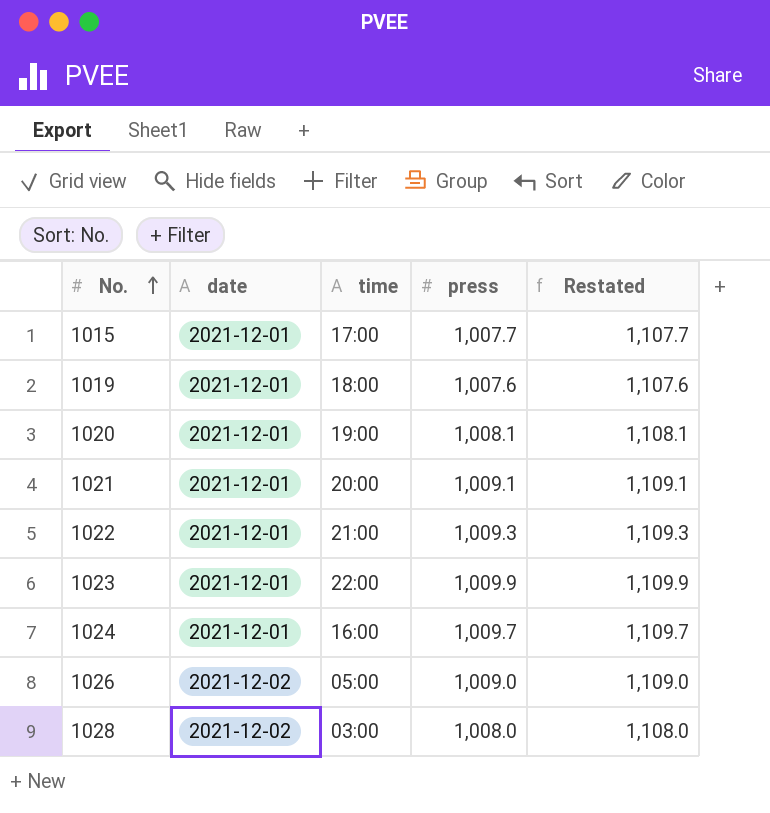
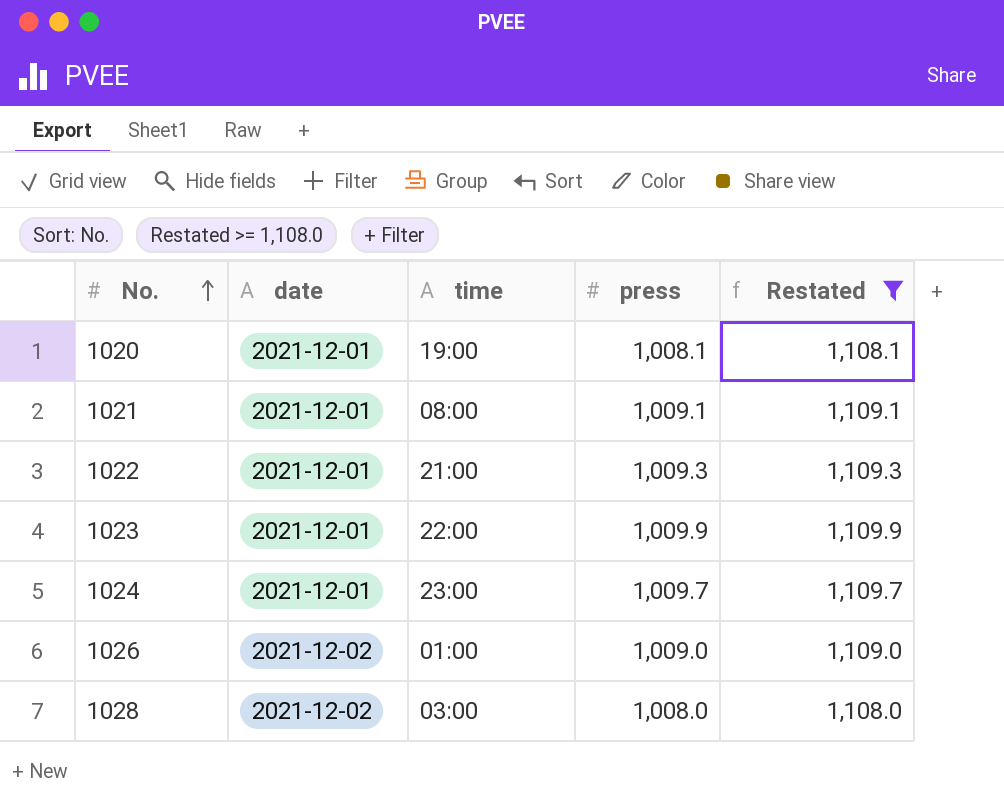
filter: none -> Restated >= 1,108.0
1021 | time: 20:00 -> 08:00
1024 | time: 16:00 -> 23:00
1026 | time: 05:00 -> 01:00

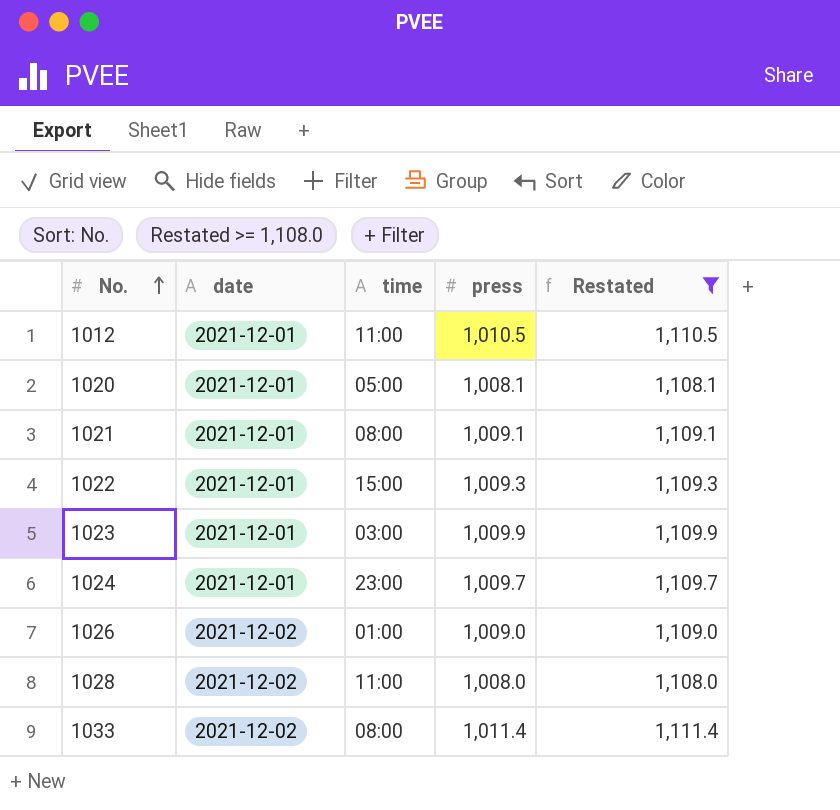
row 1012: none -> 2021-12-01 | 11:00 | 1,010.5 | 1,110.5
1020 | time: 19:00 -> 05:00
1022 | time: 21:00 -> 15:00
1023 | time: 22:00 -> 03:00
1028 | time: 03:00 -> 11:00
row 1033: none -> 2021-12-02 | 08:00 | 1,011.4 | 1,111.4

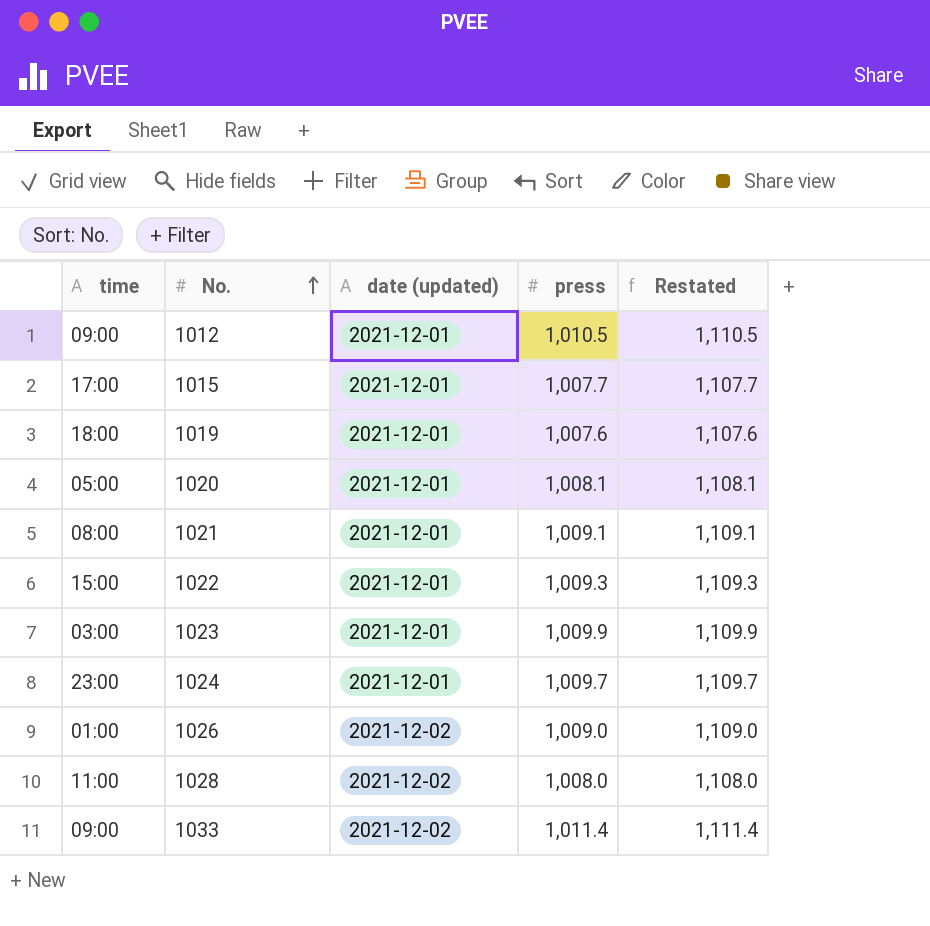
filter: Restated >= 1,108.0 -> none
column time | position: 3 -> 1
column name: date -> date (updated)
1012 | time: 11:00 -> 09:00
1033 | time: 08:00 -> 09:00

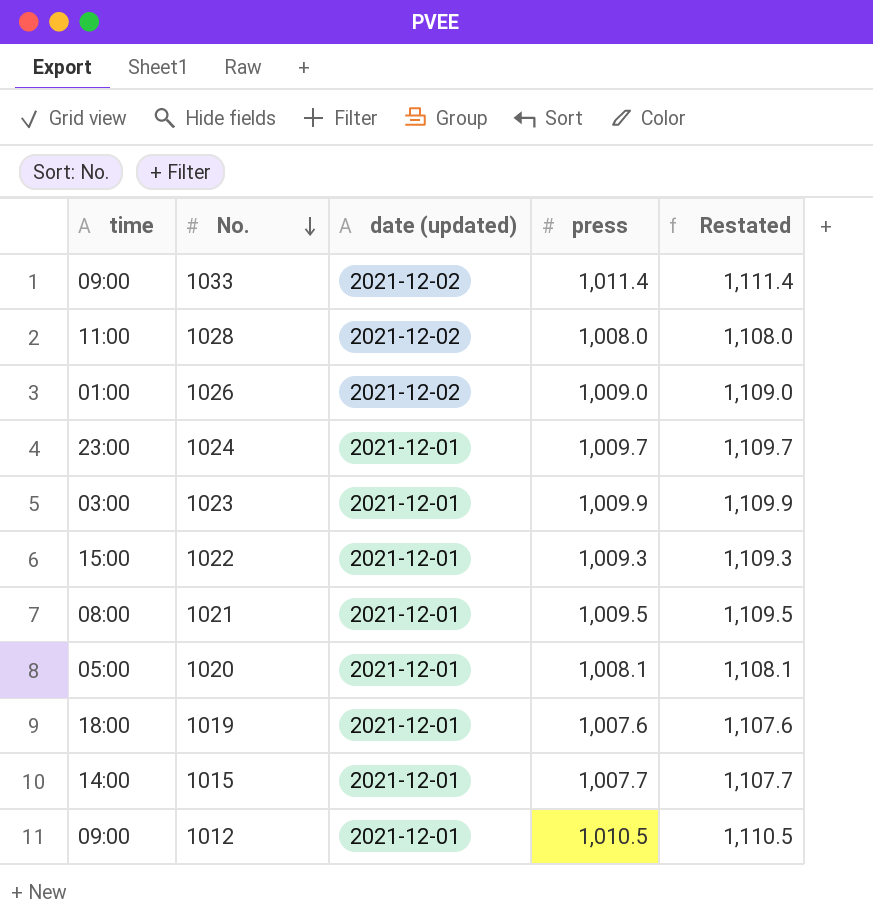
row order: No. ascending -> No. descending
1021 | press: 1,009.1 -> 1,009.5
1021 | Restated: 1,109.1 -> 1,109.5
1015 | time: 17:00 -> 14:00

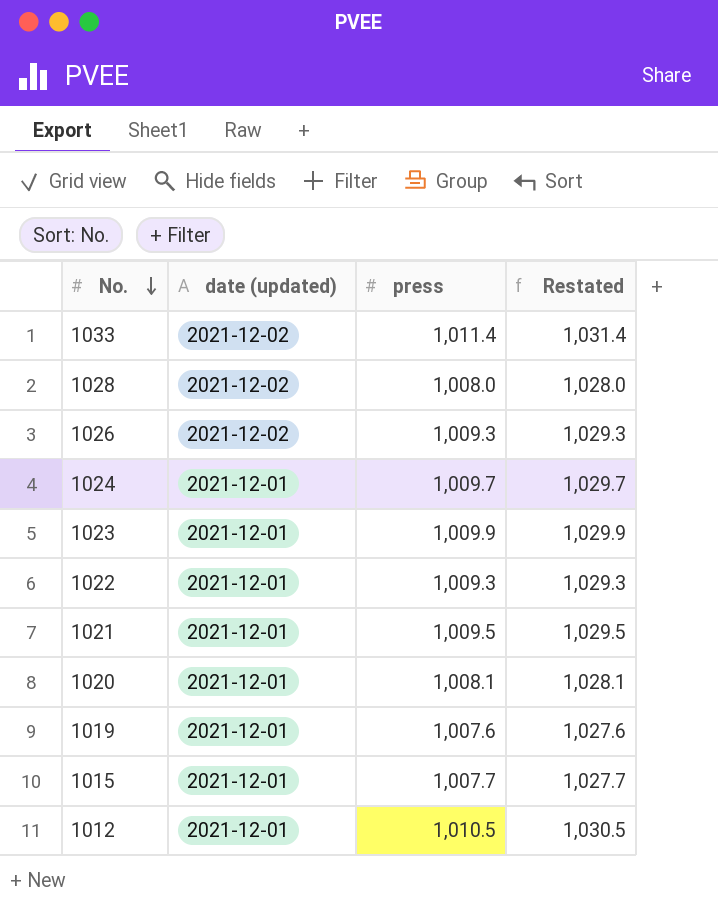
column time | position: 1 -> none
column Restated | formula: [press] + 100 -> [press] + 20
1026 | press: 1,009.0 -> 1,009.3

